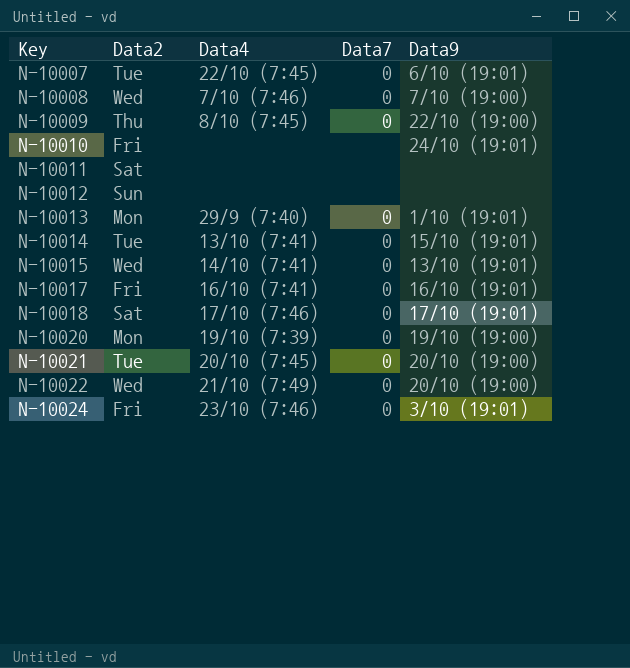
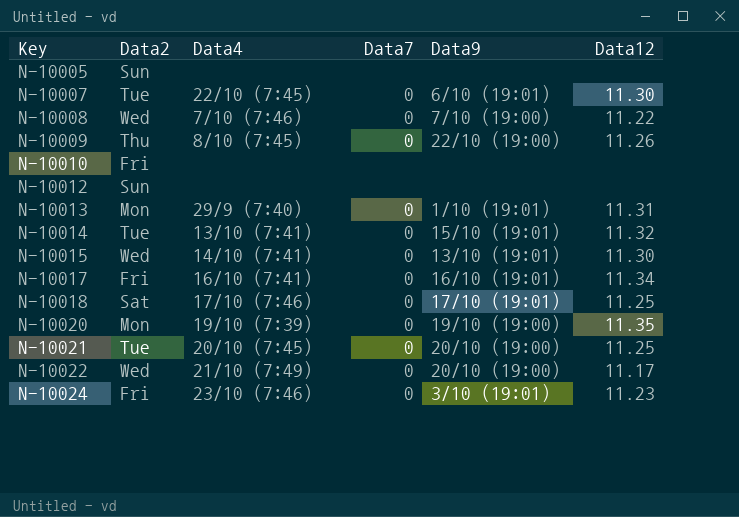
column Data12 | position: none -> 6
row N-10011: Sat | none | none | none -> none
row N-10005: none -> Sun | none | none | none | none
N-10010 | Data9: 24/10 (19:01) -> none

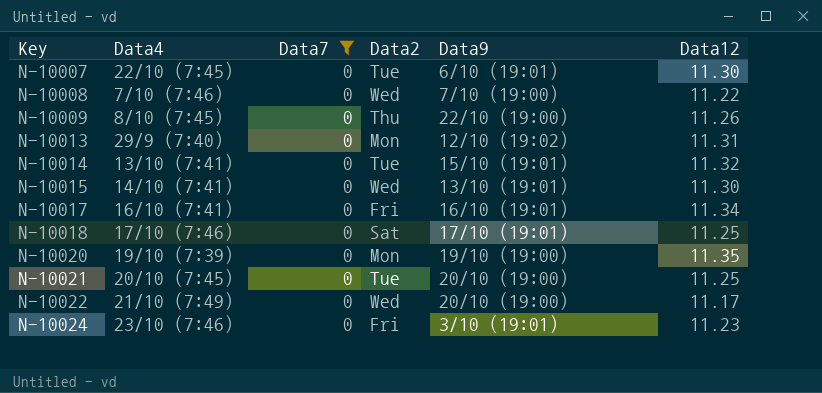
filter: none -> Data7 = 0
column Data2 | position: 2 -> 4
N-10013 | Data9: 1/10 (19:01) -> 12/10 (19:02)

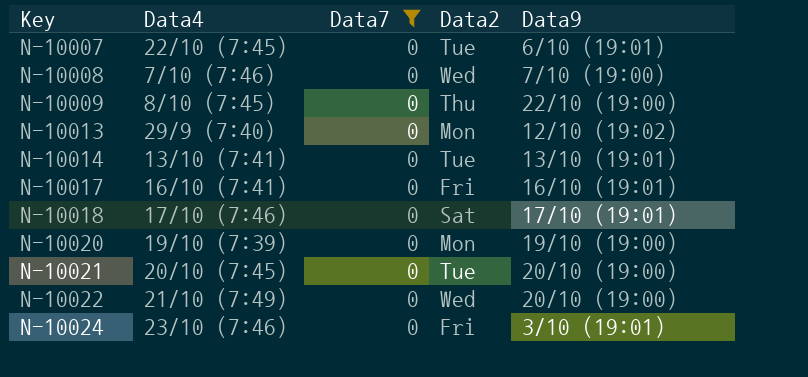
column Data12 | position: 6 -> none
row N-10015: 14/10 (7:41) | 0 | Wed | 13/10 (19:01) | 11.30 -> none
N-10014 | Data9: 15/10 (19:01) -> 13/10 (19:01)

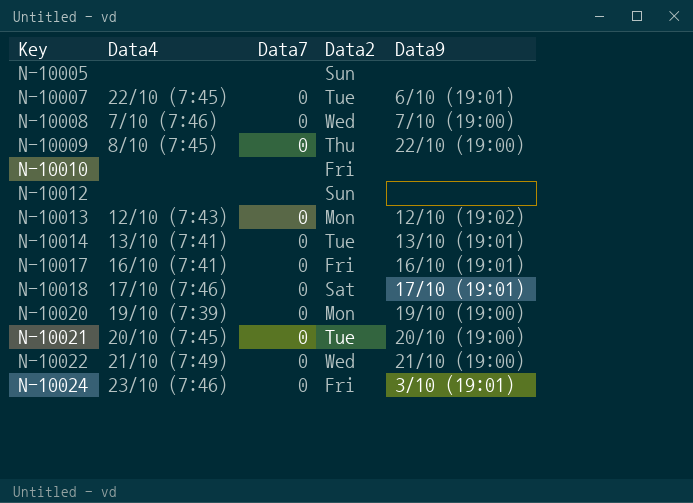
filter: Data7 = 0 -> none
N-10013 | Data4: 29/9 (7:40) -> 12/10 (7:43)
N-10022 | Data9: 20/10 (19:00) -> 21/10 (19:00)

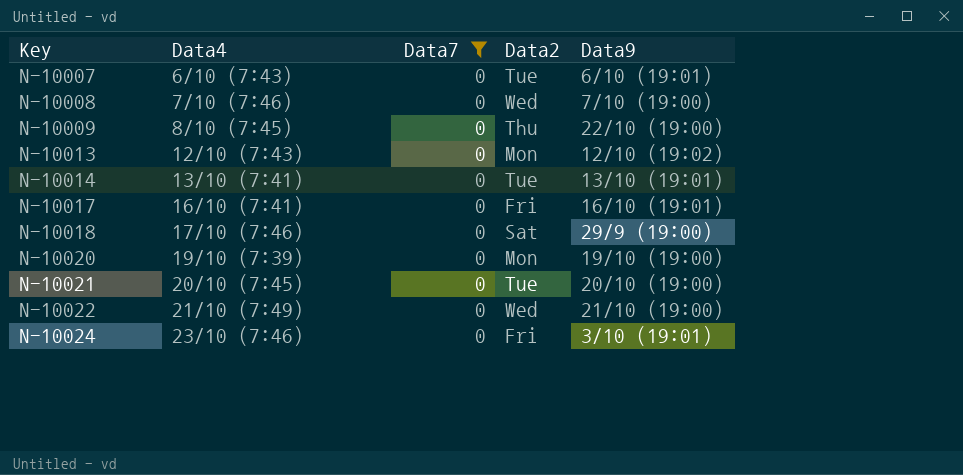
filter: none -> Data7 = 0
N-10007 | Data4: 22/10 (7:45) -> 6/10 (7:43)
N-10018 | Data9: 17/10 (19:01) -> 29/9 (19:00)

